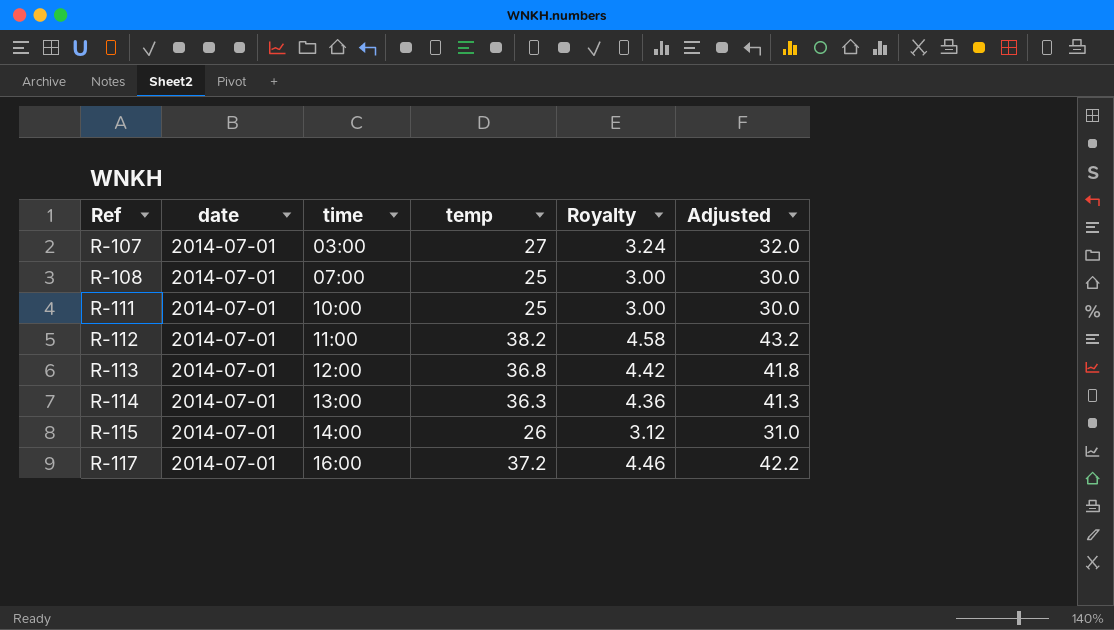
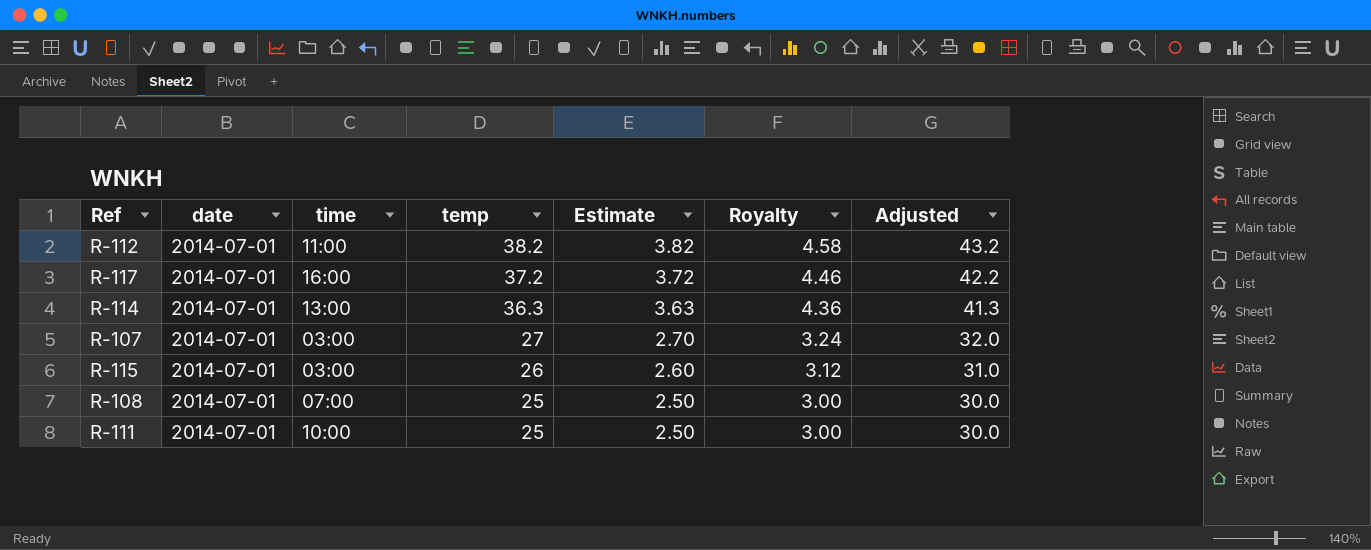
row order: Ref ascending -> temp descending
column Estimate | formula: none -> [temp] * 0.1
row R-113: 2014-07-01 | 12:00 | 36.8 | 4.42 | 41.8 -> none
R-115 | time: 14:00 -> 03:00

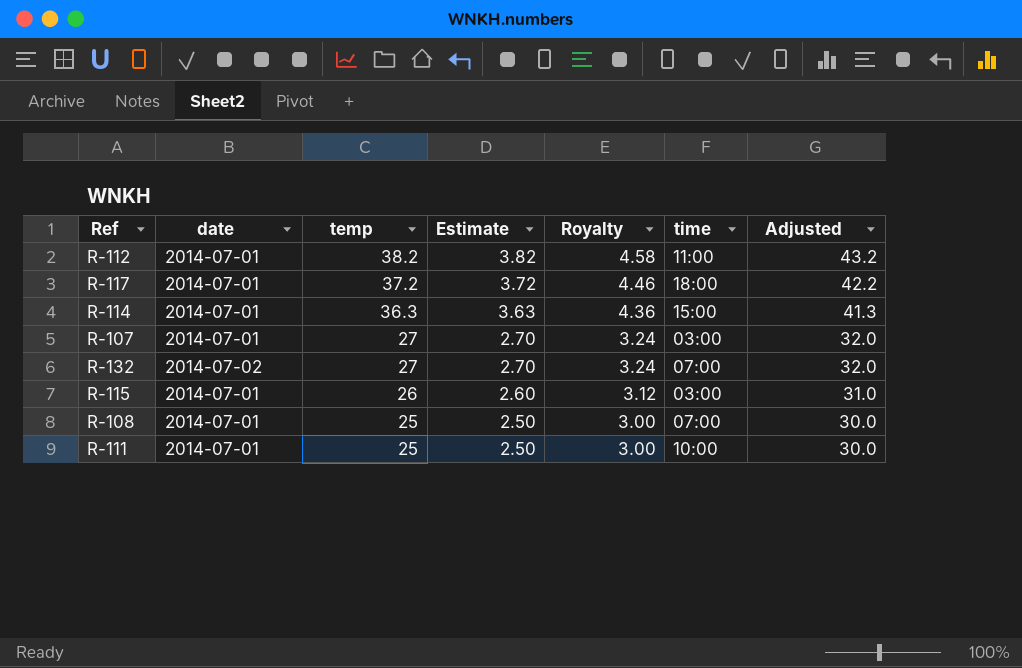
column time | position: 3 -> 6
R-117 | time: 16:00 -> 18:00
R-114 | time: 13:00 -> 15:00
row R-132: none -> 2014-07-02 | 27 | 2.70 | 3.24 | 07:00 | 32.0

